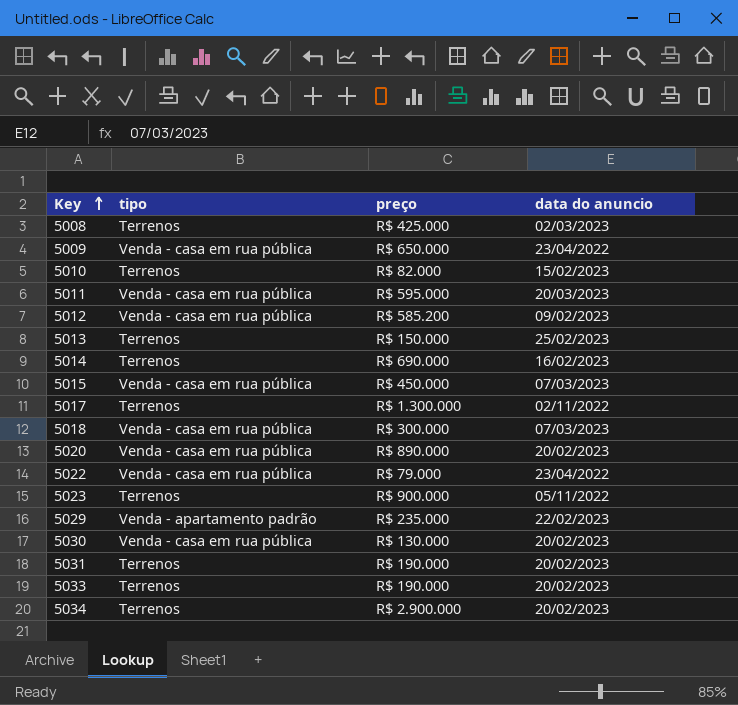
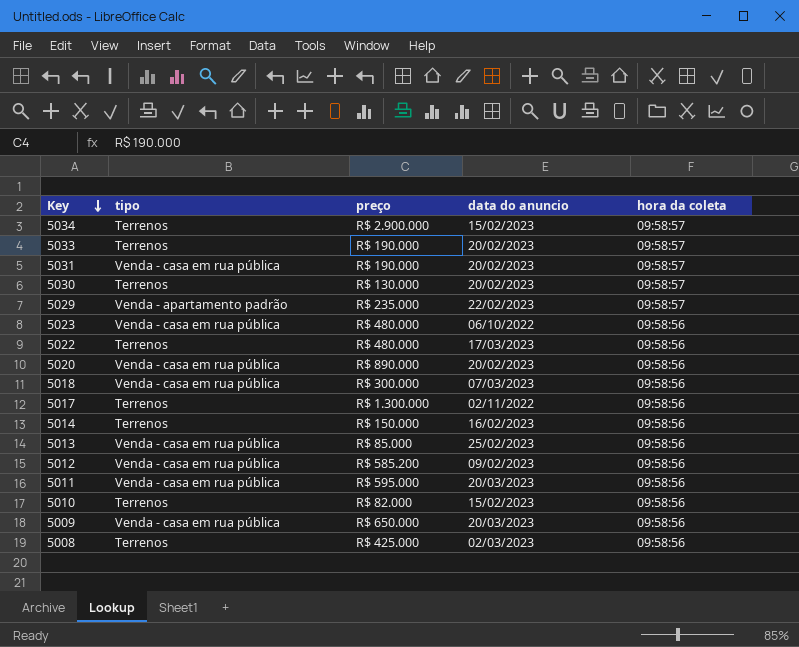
row order: Key ascending -> Key descending
column hora da coleta | position: none -> 5
row 5015: Venda - casa em rua pública | R$ 450.000 | 07/03/2023 -> none
5034 | data do anuncio: 20/02/2023 -> 15/02/2023
5031 | tipo: Terrenos -> Venda - casa em rua pública
5030 | tipo: Venda - casa em rua pública -> Terrenos
5023 | tipo: Terrenos -> Venda - casa em rua pública
5023 | preço: R$ 900.000 -> R$ 480.000
5023 | data do anuncio: 05/11/2022 -> 06/10/2022
5022 | tipo: Venda - casa em rua pública -> Terrenos
5022 | preço: R$ 79.000 -> R$ 480.000
5022 | data do anuncio: 23/04/2022 -> 17/03/2023
5014 | preço: R$ 690.000 -> R$ 150.000
5013 | tipo: Terrenos -> Venda - casa em rua pública
5013 | preço: R$ 150.000 -> R$ 85.000
5009 | data do anuncio: 23/04/2022 -> 20/03/2023

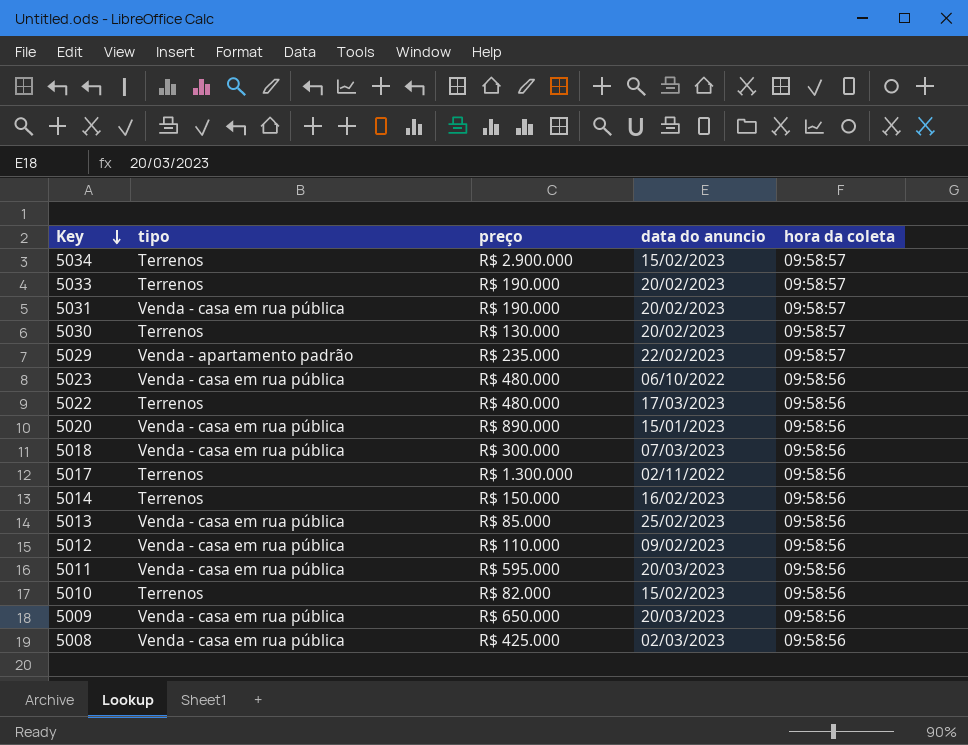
5020 | data do anuncio: 20/02/2023 -> 15/01/2023
5012 | preço: R$ 585.200 -> R$ 110.000
5008 | tipo: Terrenos -> Venda - casa em rua pública

